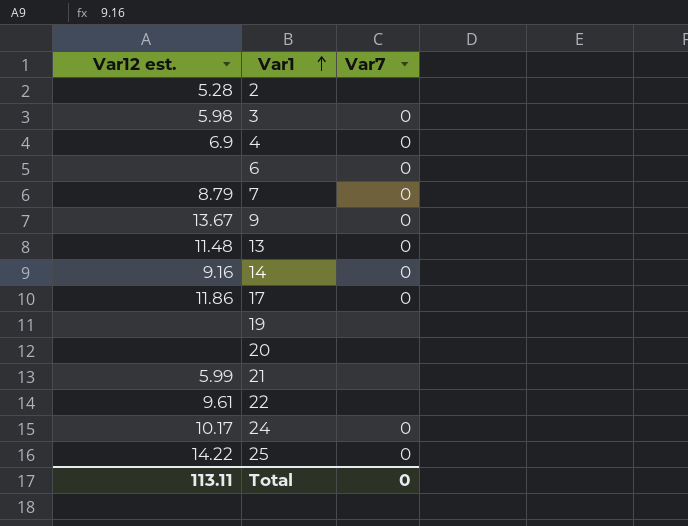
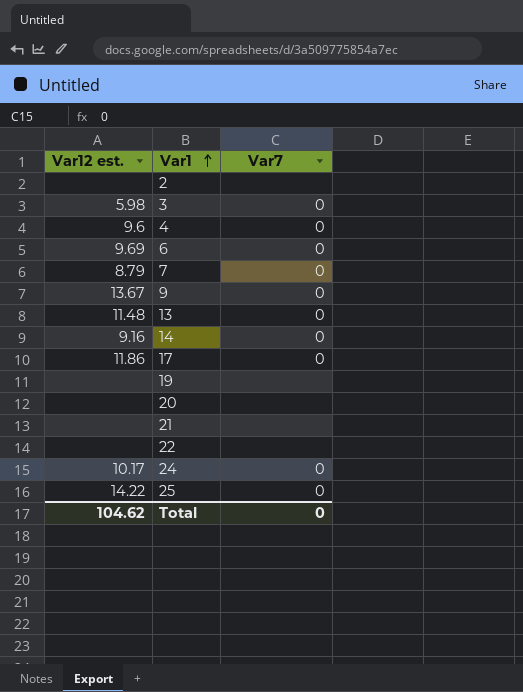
2 | Var12 est.: 5.28 -> none
4 | Var12 est.: 6.9 -> 9.6
6 | Var12 est.: none -> 9.69
21 | Var12 est.: 5.99 -> none
22 | Var12 est.: 9.61 -> none
Total | Var12 est.: 113.11 -> 104.62

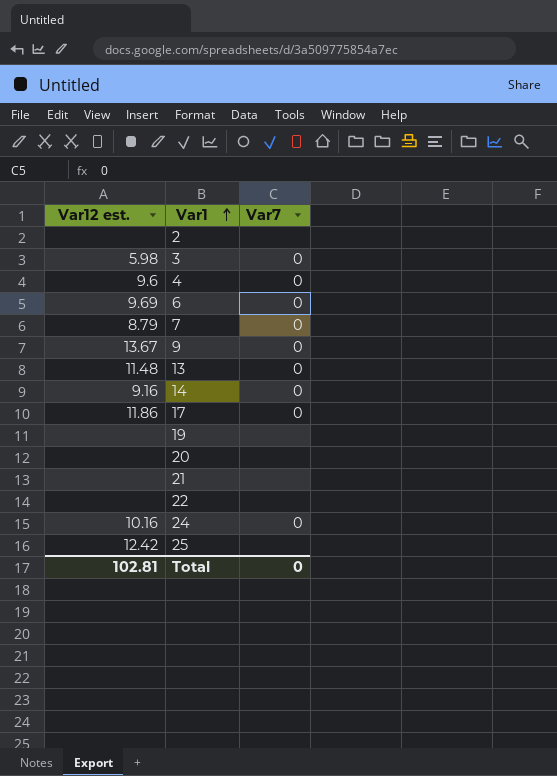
24 | Var12 est.: 10.17 -> 10.16
25 | Var12 est.: 14.22 -> 12.42
25 | Var7: 0 -> none
Total | Var12 est.: 104.62 -> 102.81

